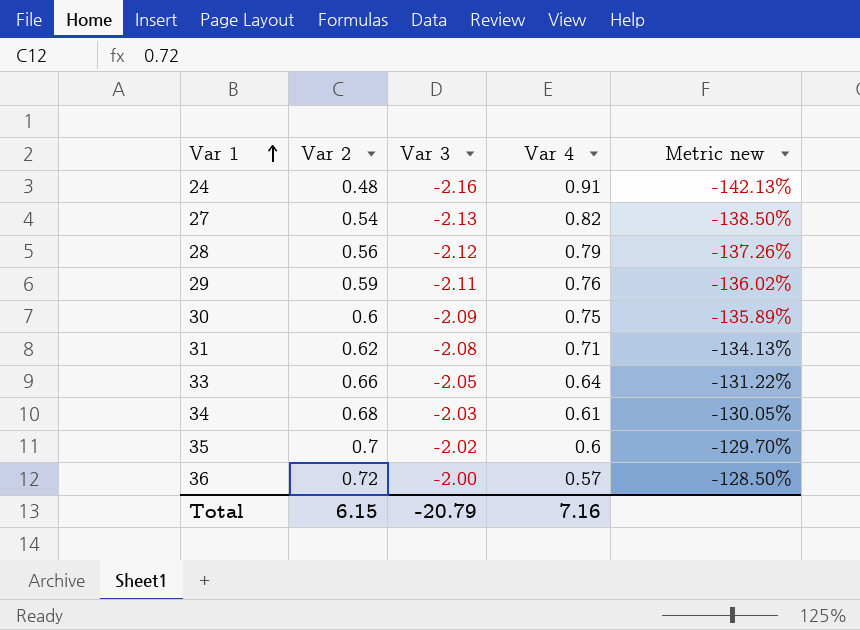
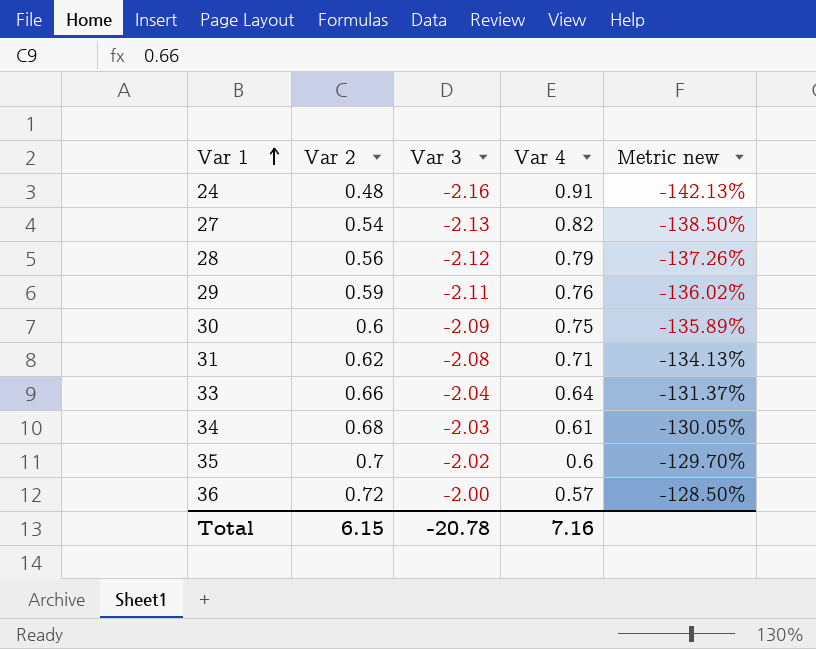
33 | Var 3: -2.05 -> -2.04
33 | Metric new: -131.22% -> -131.37%
Total | Var 3: -20.79 -> -20.78

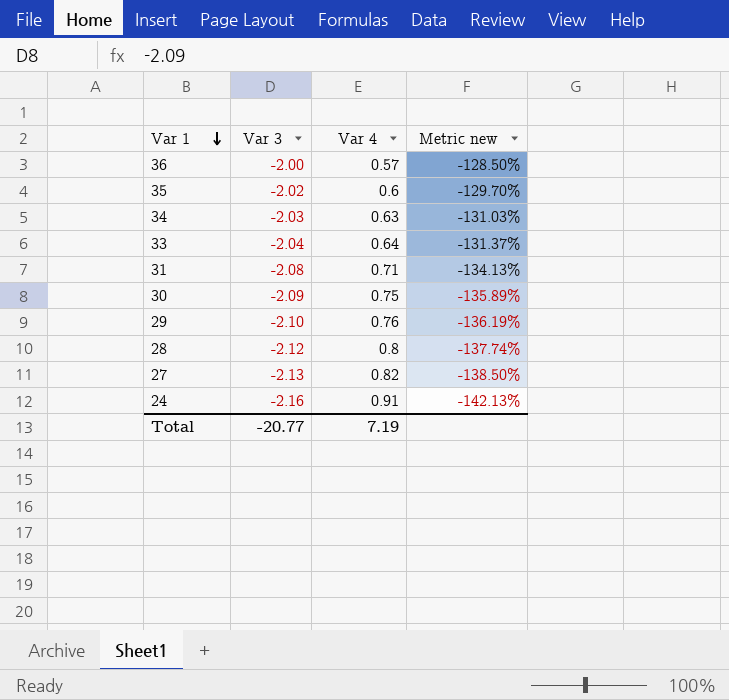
row order: Var 1 ascending -> Var 1 descending
column Var 2 | position: 2 -> none
34 | Var 4: 0.61 -> 0.63
34 | Metric new: -130.05% -> -131.03%
29 | Var 3: -2.11 -> -2.10
29 | Metric new: -136.02% -> -136.19%
28 | Var 4: 0.79 -> 0.8
28 | Metric new: -137.26% -> -137.74%
Total | Var 3: -20.78 -> -20.77
Total | Var 4: 7.16 -> 7.19

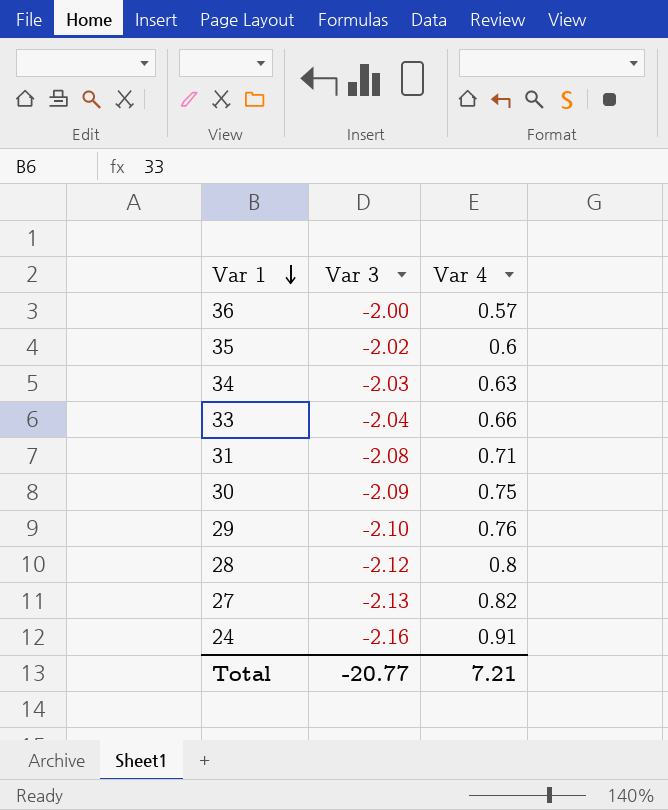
column Metric new | formula: ([Var 4] - [Var 3]) / [Var 3] -> none
33 | Var 4: 0.64 -> 0.66
Total | Var 4: 7.19 -> 7.21

